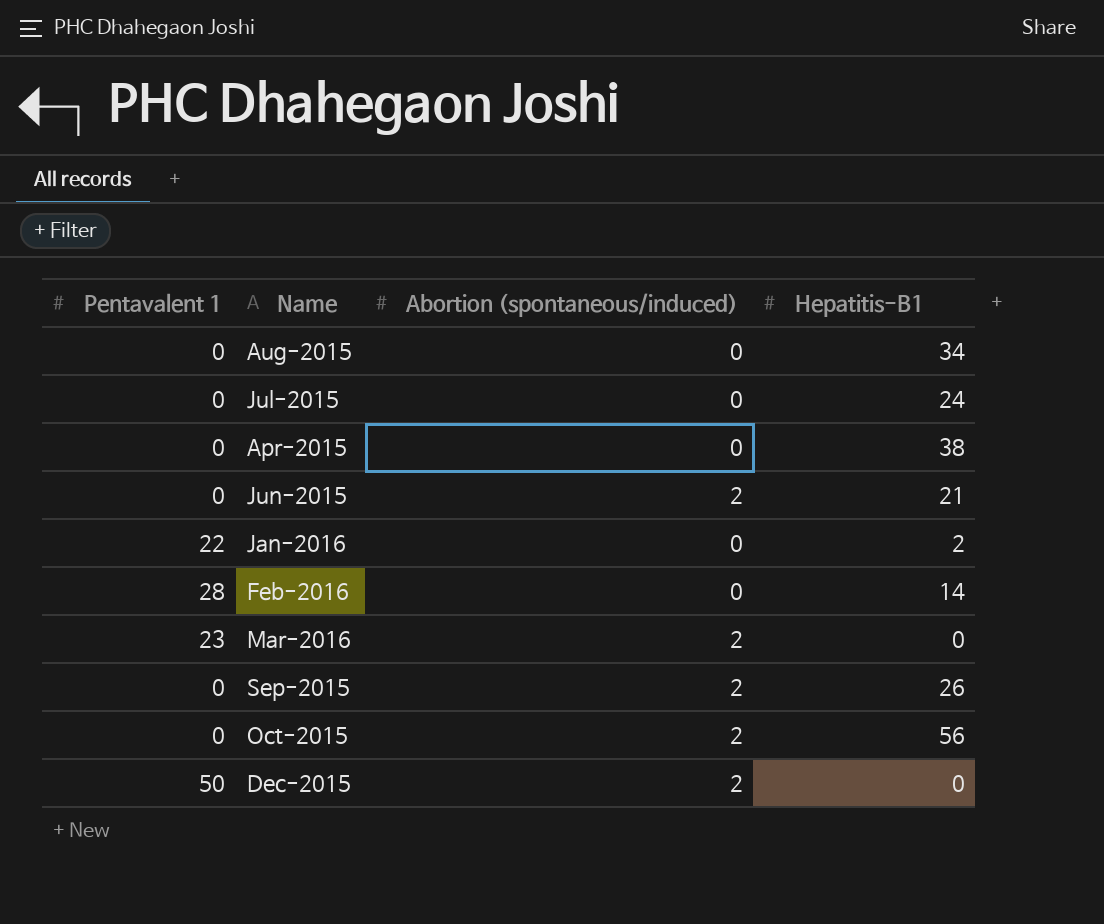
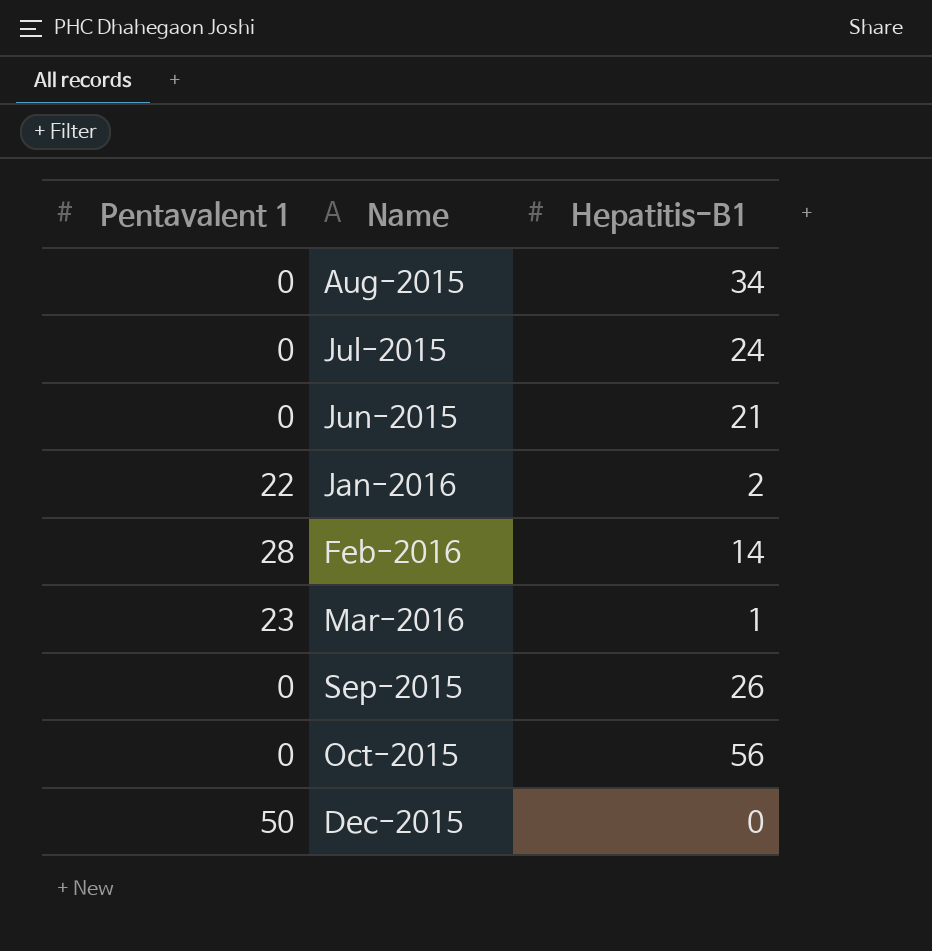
column Abortion (spontaneous/induced) | position: 3 -> none
row Apr-2015: 0 | 0 | 38 -> none
Mar-2016 | Hepatitis-B1: 0 -> 1

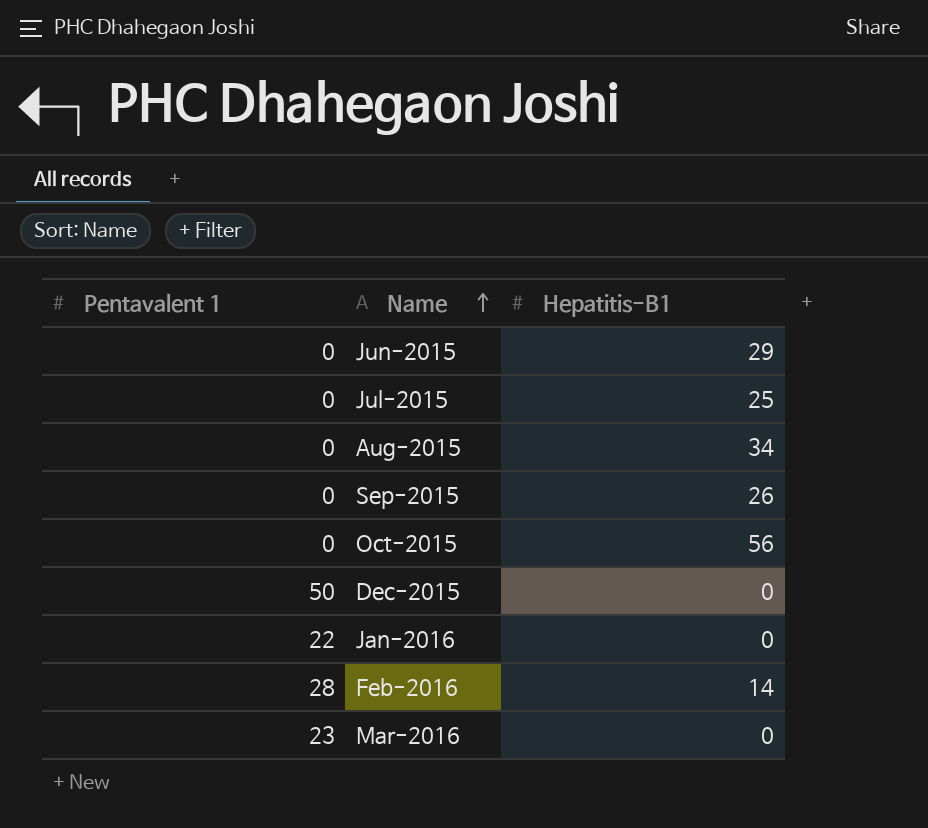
row order: none -> Name ascending
Jun-2015 | Hepatitis-B1: 21 -> 29
Jul-2015 | Hepatitis-B1: 24 -> 25
Jan-2016 | Hepatitis-B1: 2 -> 0
Mar-2016 | Hepatitis-B1: 1 -> 0

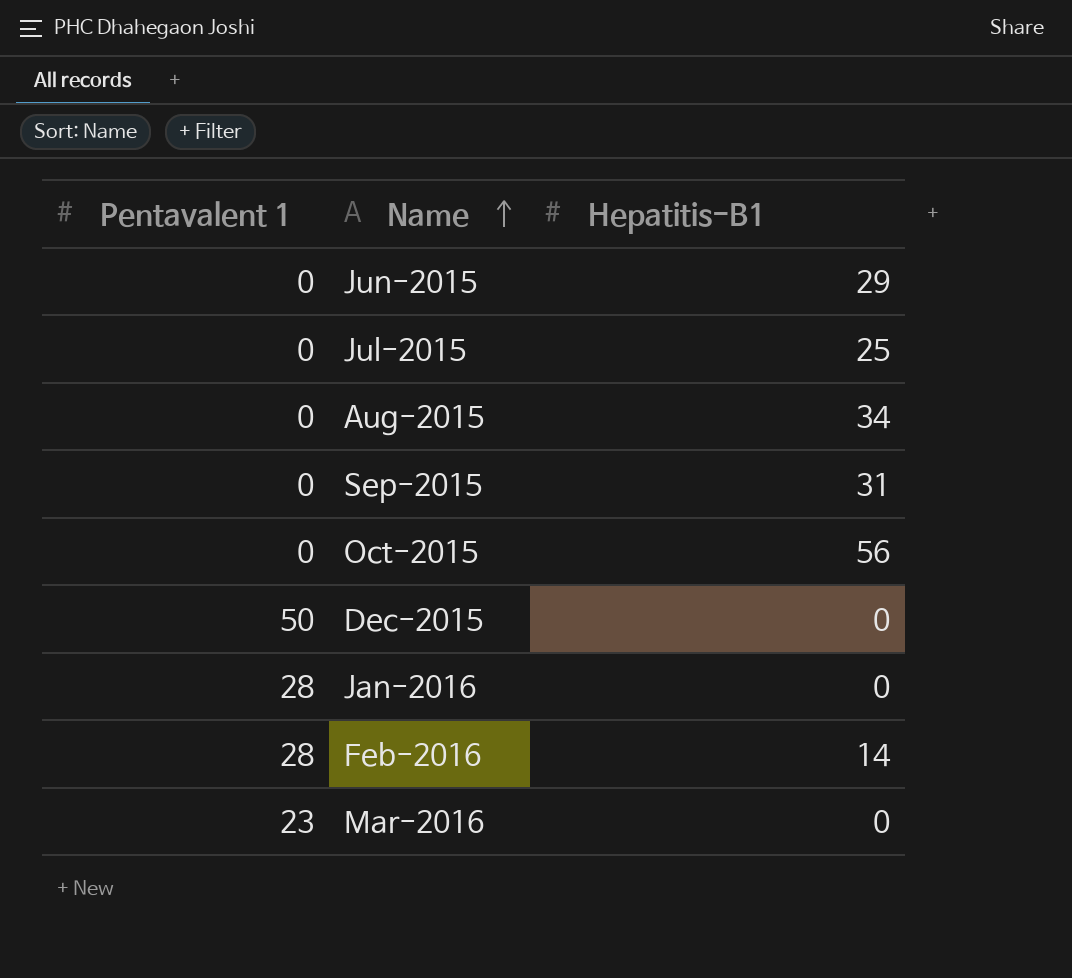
Sep-2015 | Hepatitis-B1: 26 -> 31
Jan-2016 | Pentavalent 1: 22 -> 28

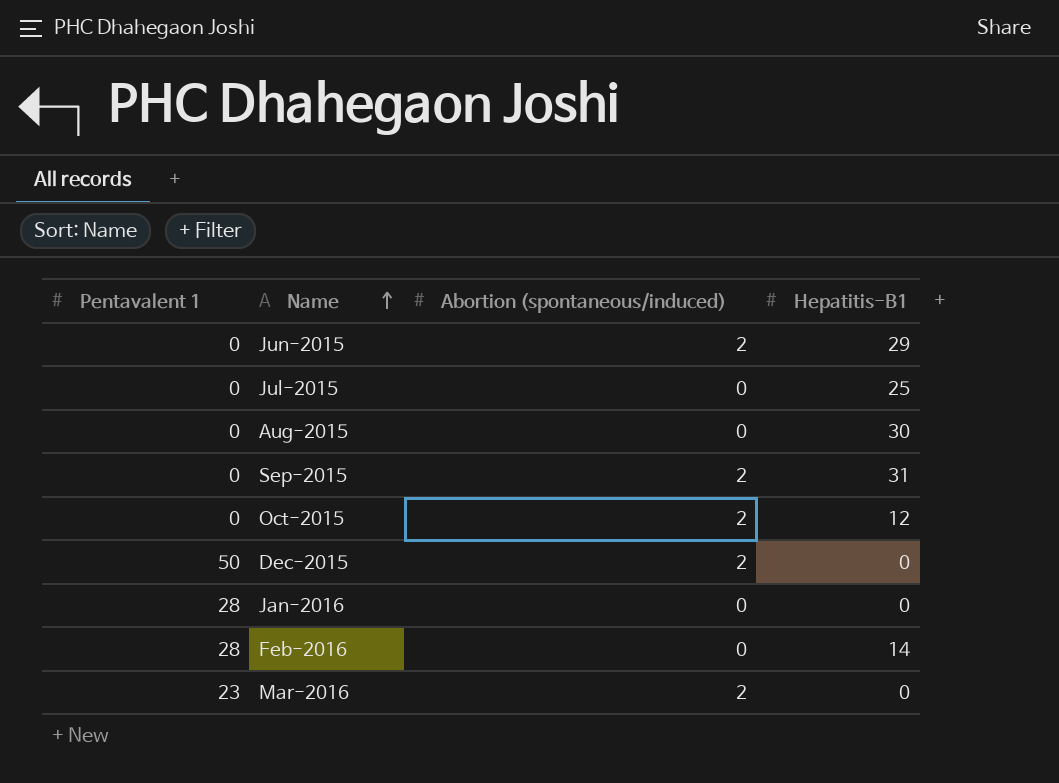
column Abortion (spontaneous/induced) | position: none -> 3
Aug-2015 | Hepatitis-B1: 34 -> 30
Oct-2015 | Hepatitis-B1: 56 -> 12

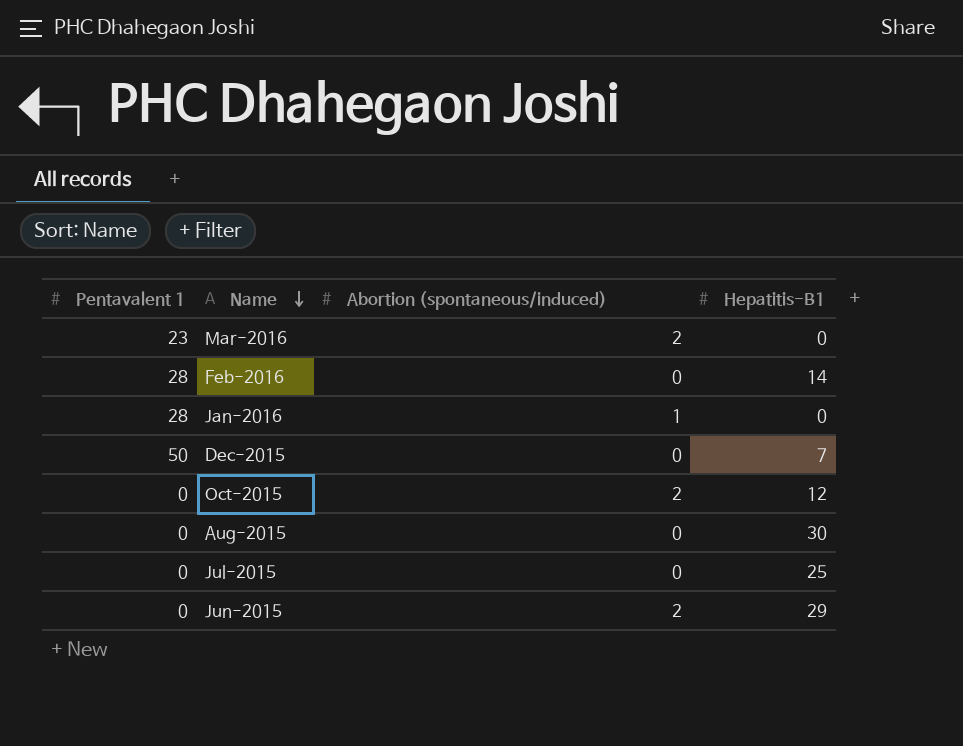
row order: Name ascending -> Name descending
row Sep-2015: 0 | 2 | 31 -> none
Jan-2016 | Abortion (spontaneous/induced): 0 -> 1
Dec-2015 | Abortion (spontaneous/induced): 2 -> 0
Dec-2015 | Hepatitis-B1: 0 -> 7

